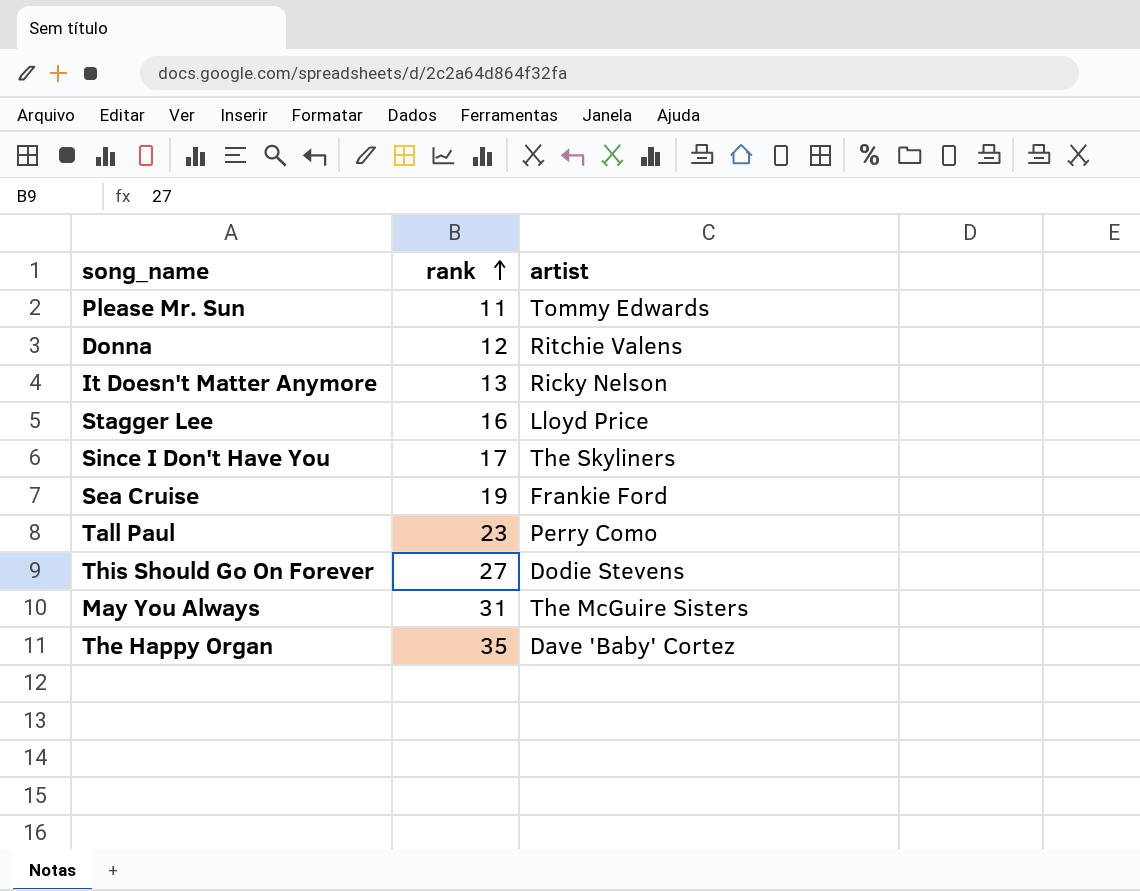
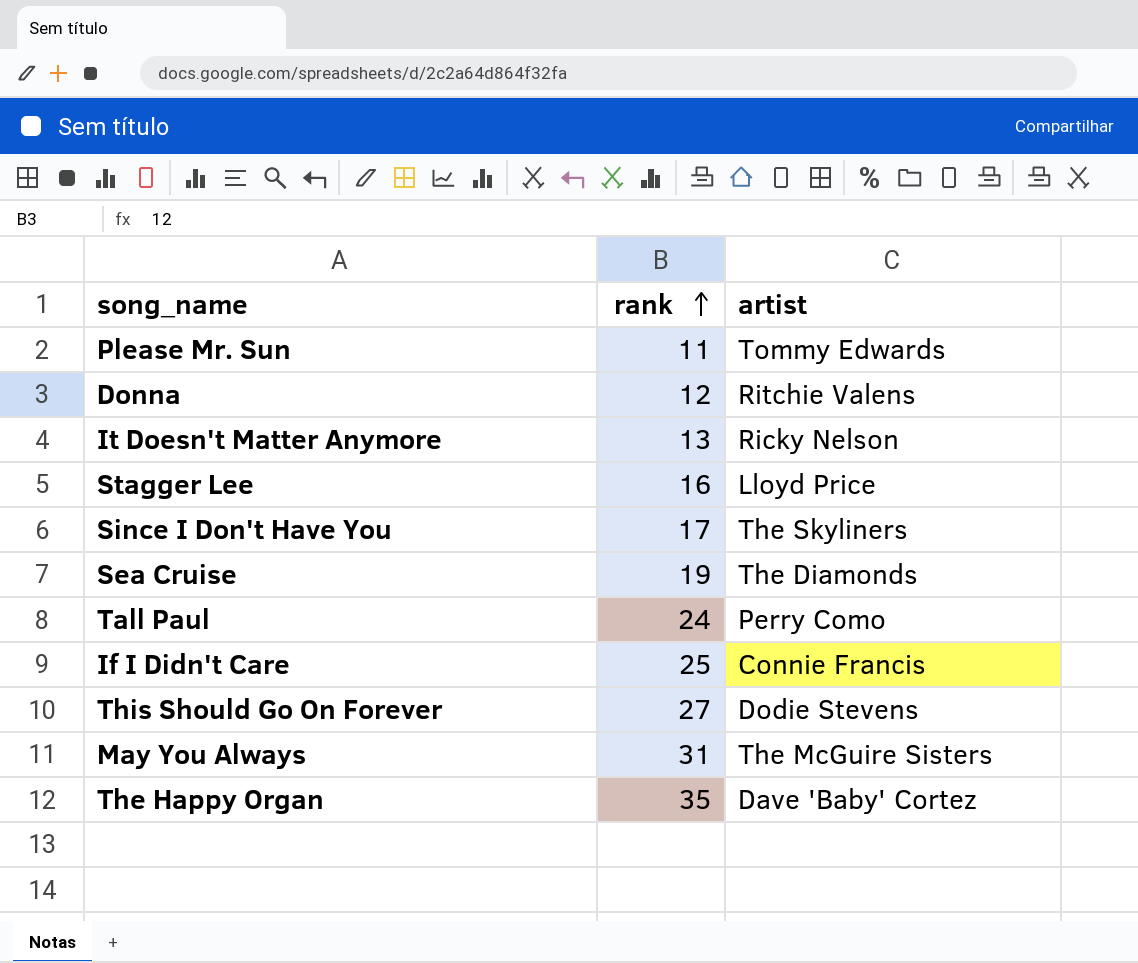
Sea Cruise | artist: Frankie Ford -> The Diamonds
Tall Paul | rank: 23 -> 24
row If I Didn't Care: none -> 25 | Connie Francis

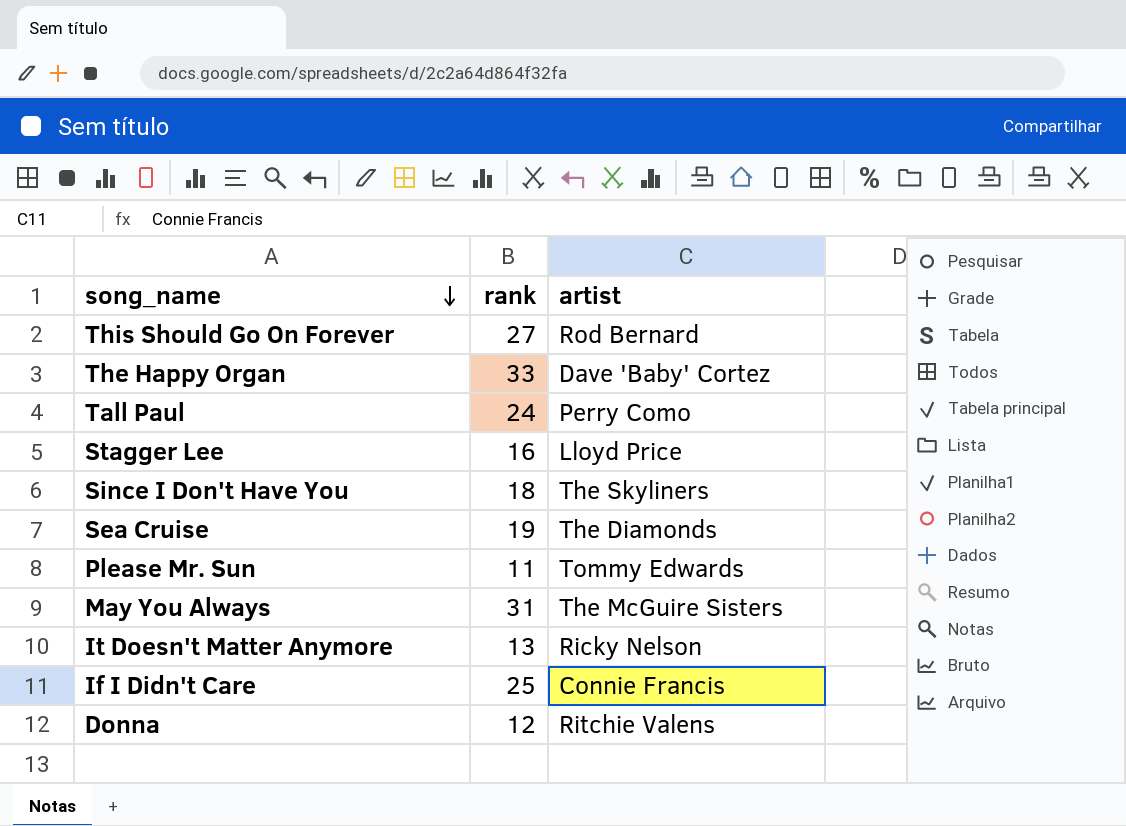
row order: rank ascending -> song_name descending
This Should Go On Forever | artist: Dodie Stevens -> Rod Bernard
The Happy Organ | rank: 35 -> 33
Since I Don't Have You | rank: 17 -> 18

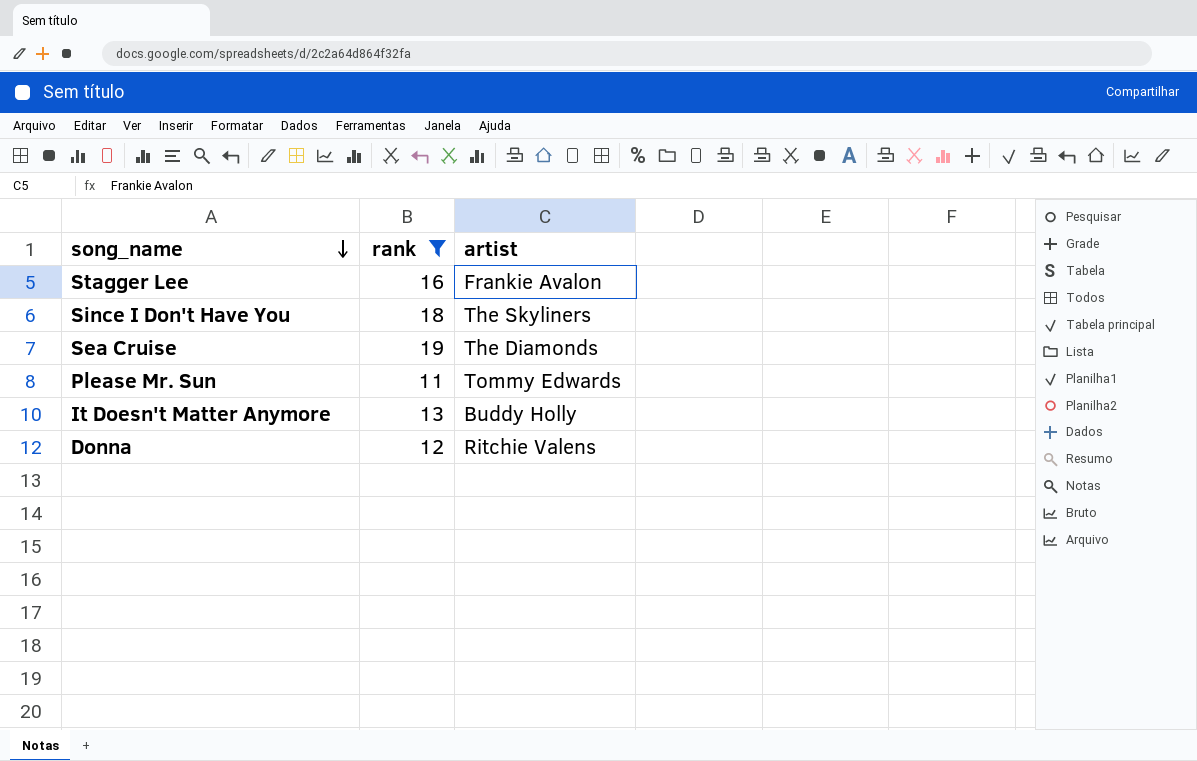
filter: none -> rank <= 19
Stagger Lee | artist: Lloyd Price -> Frankie Avalon
It Doesn't Matter Anymore | artist: Ricky Nelson -> Buddy Holly

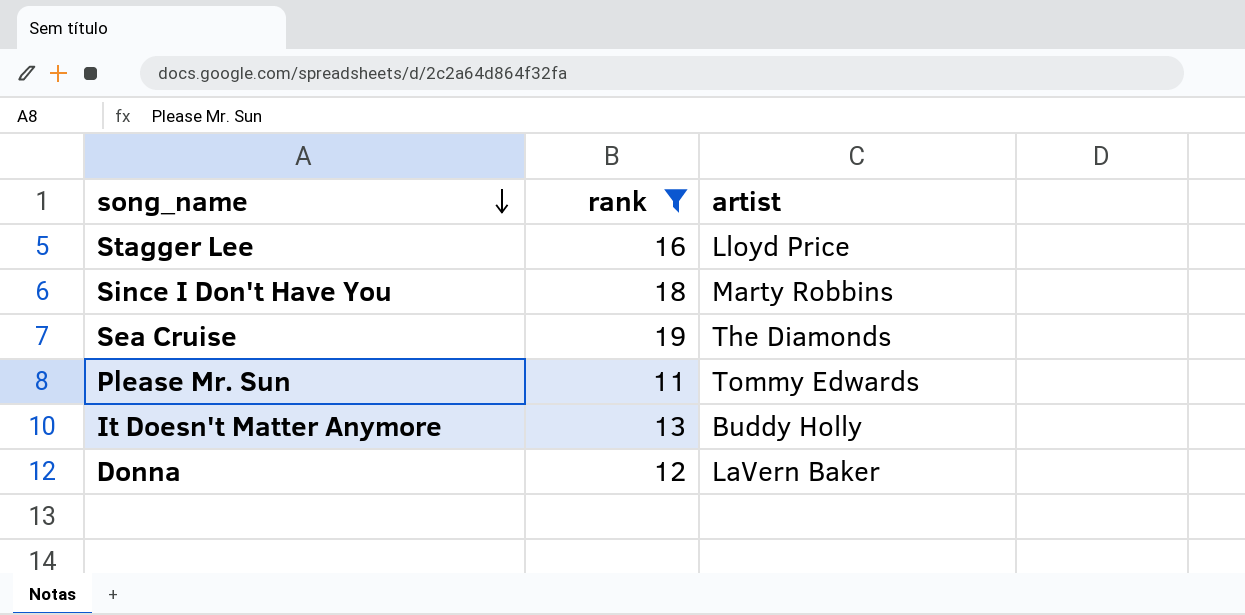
Stagger Lee | artist: Frankie Avalon -> Lloyd Price
Since I Don't Have You | artist: The Skyliners -> Marty Robbins
Donna | artist: Ritchie Valens -> LaVern Baker

